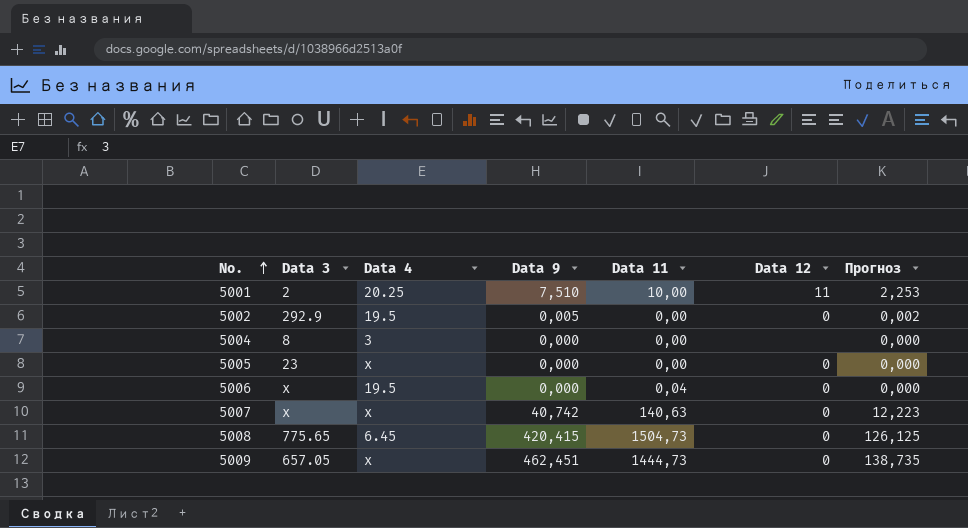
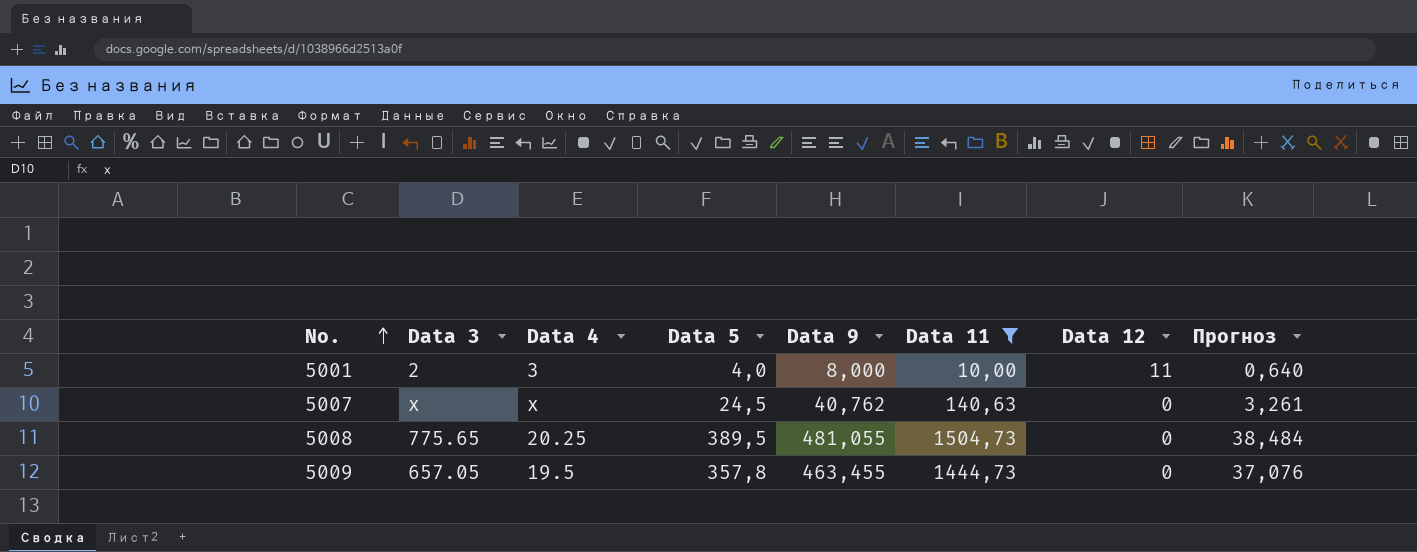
filter: none -> Data 11 >= 10,00
column Data 5 | position: none -> 4
column Прогноз | formula: [Data 9] * 0,3 -> [Data 9] * 0,08
5001 | Data 4: 20.25 -> 3
5001 | Data 9: 7,510 -> 8,000
5007 | Data 9: 40,742 -> 40,762
5008 | Data 4: 6.45 -> 20.25
5008 | Data 9: 420,415 -> 481,055
5009 | Data 4: х -> 19.5
5009 | Data 9: 462,451 -> 463,455

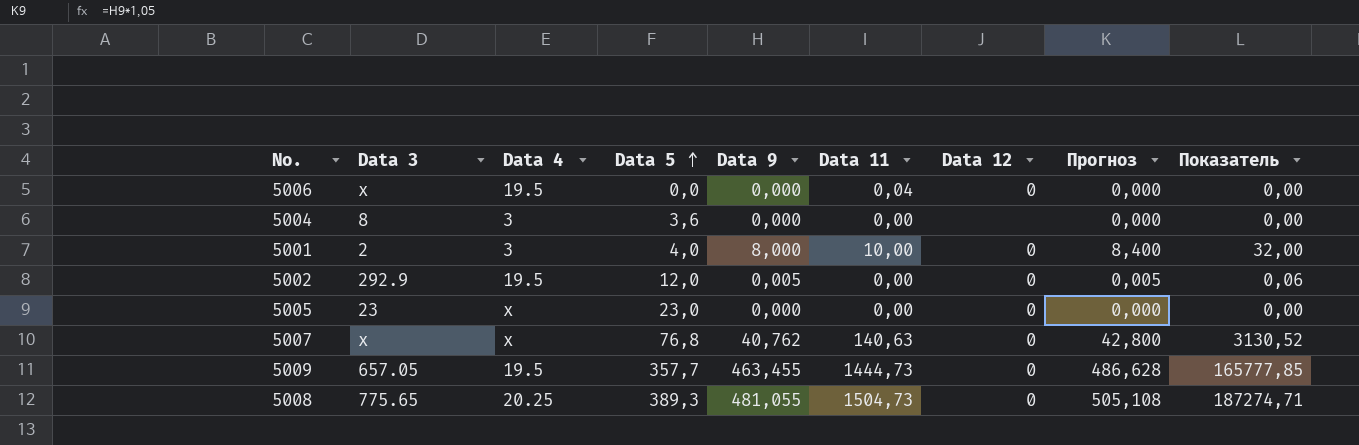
filter: Data 11 >= 10,00 -> none
row order: No. ascending -> Data 5 ascending
column Прогноз | formula: [Data 9] * 0,08 -> [Data 9] * 1,05
column Показатель | formula: none -> [Data 5] * [Data 9]
5001 | Data 12: 11 -> 0
5007 | Data 5: 24,5 -> 76,8
5009 | Data 5: 357,8 -> 357,7
5008 | Data 5: 389,5 -> 389,3

